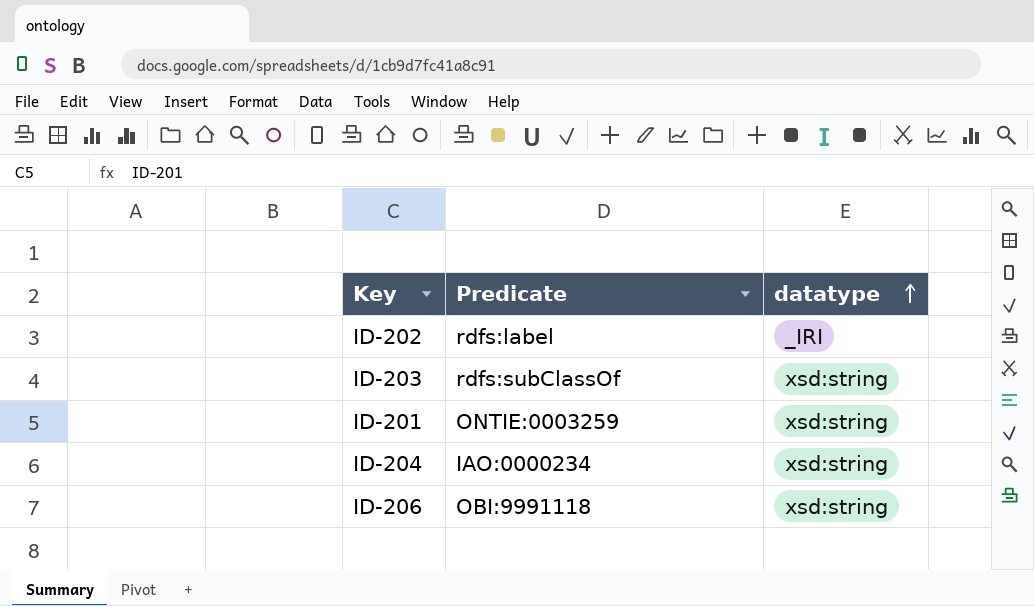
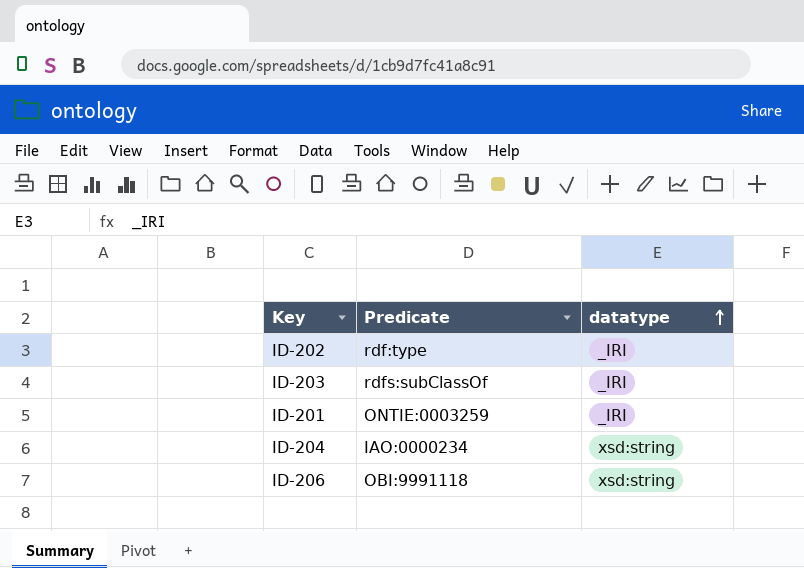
ID-202 | Predicate: rdfs:label -> rdf:type
ID-203 | datatype: xsd:string -> _IRI
ID-201 | datatype: xsd:string -> _IRI

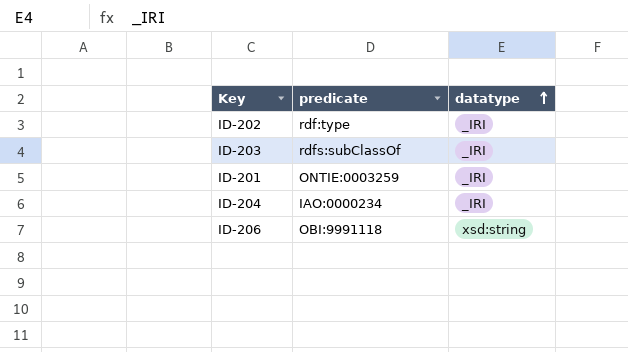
column name: Predicate -> predicate
ID-204 | datatype: xsd:string -> _IRI

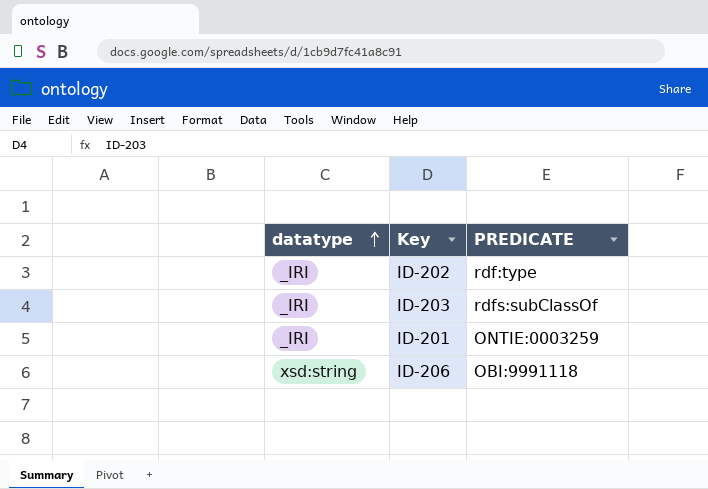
column datatype | position: 3 -> 1
column name: predicate -> PREDICATE
row ID-204: IAO:0000234 | _IRI -> none

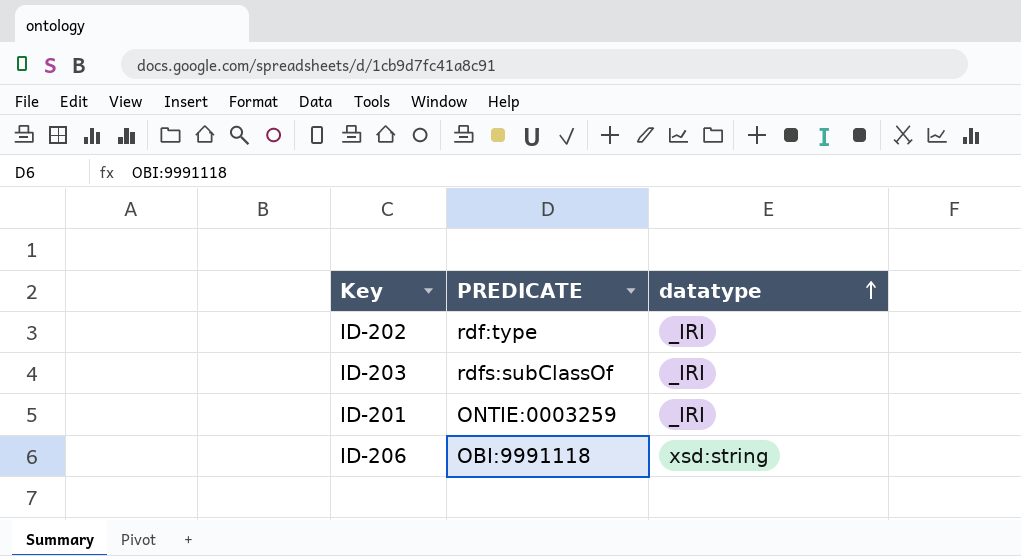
column datatype | position: 1 -> 3

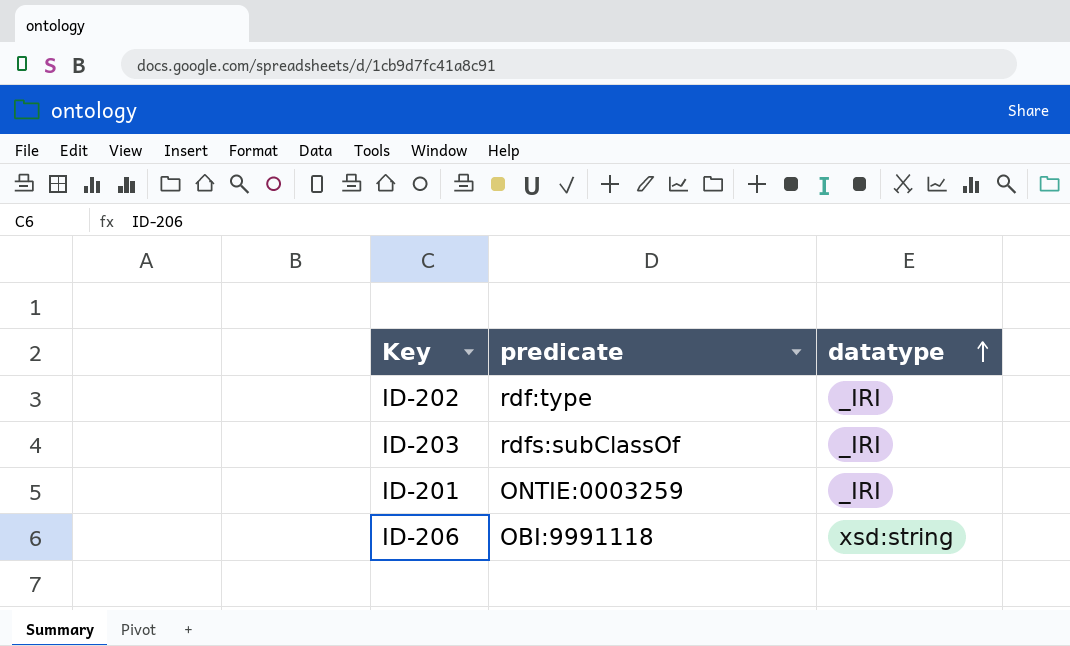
column name: PREDICATE -> predicate

